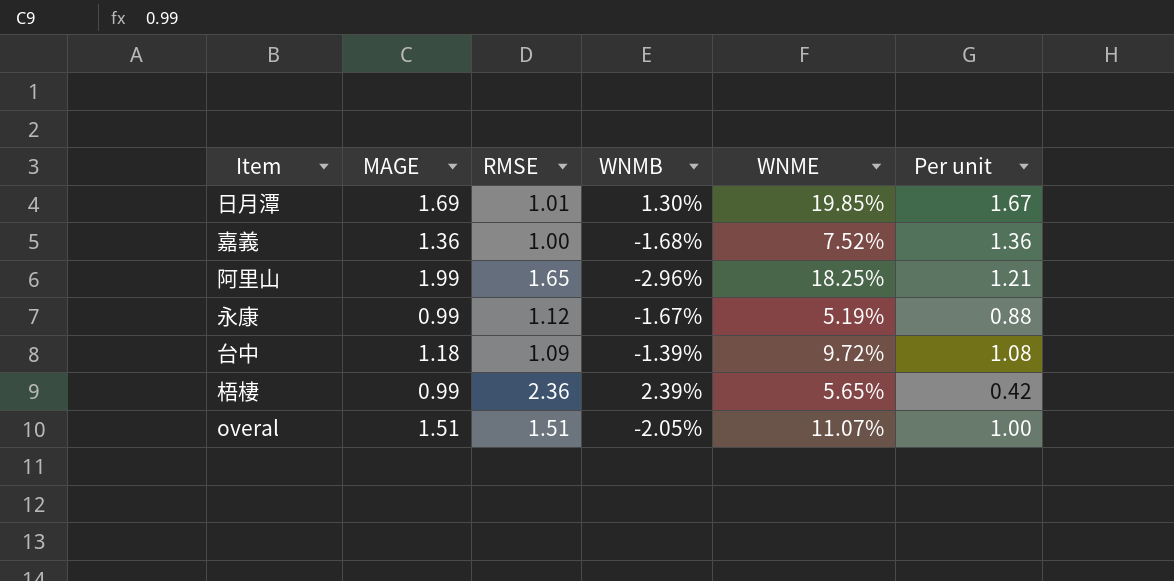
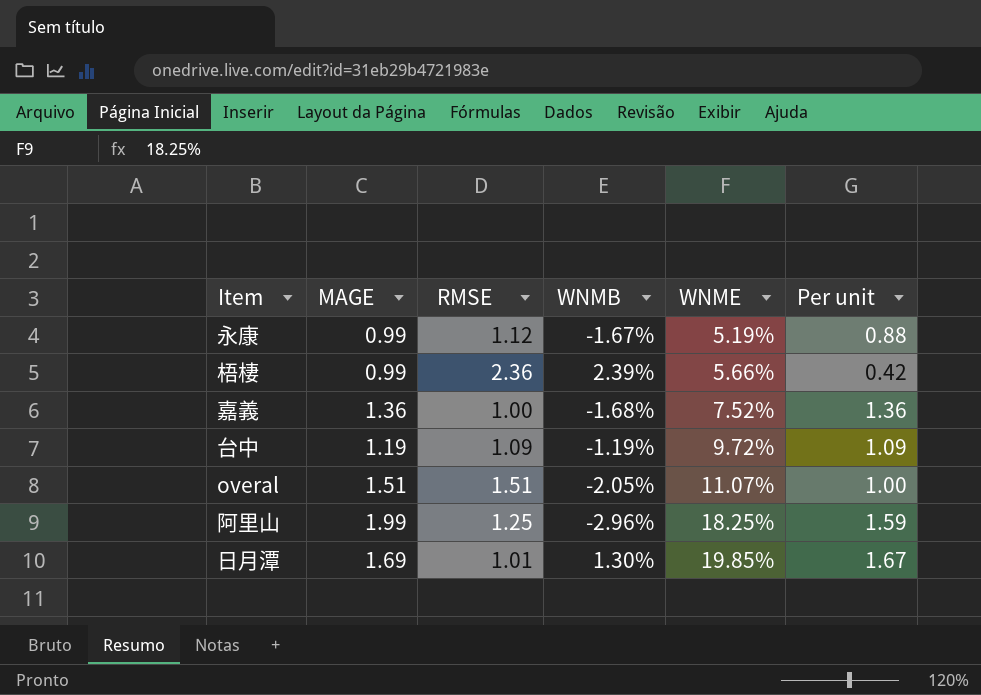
row order: none -> WNME ascending
梧棲 | WNME: 5.65% -> 5.66%
台中 | MAGE: 1.18 -> 1.19
台中 | WNMB: -1.39% -> -1.19%
台中 | Per unit: 1.08 -> 1.09
阿里山 | RMSE: 1.65 -> 1.25
阿里山 | Per unit: 1.21 -> 1.59

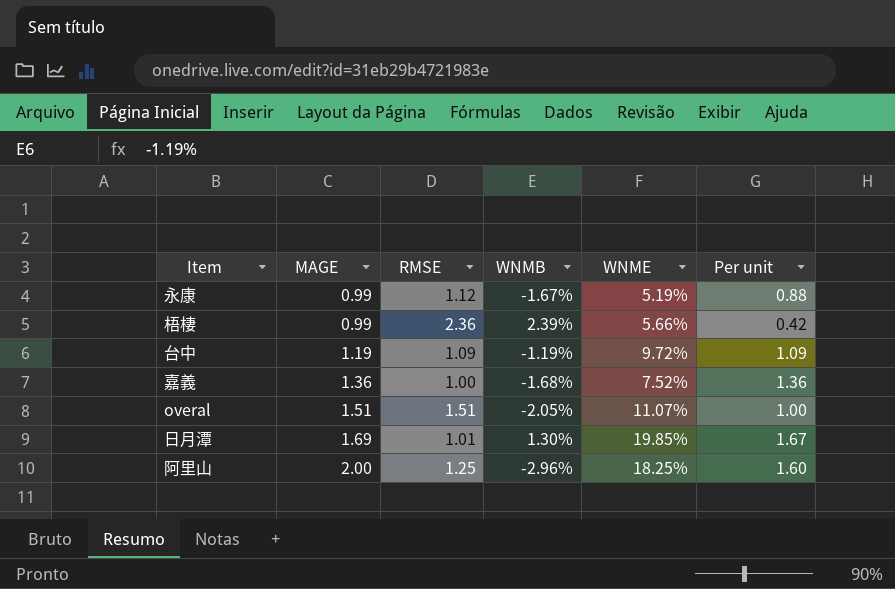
row order: WNME ascending -> MAGE ascending
阿里山 | MAGE: 1.99 -> 2.00
阿里山 | Per unit: 1.59 -> 1.60

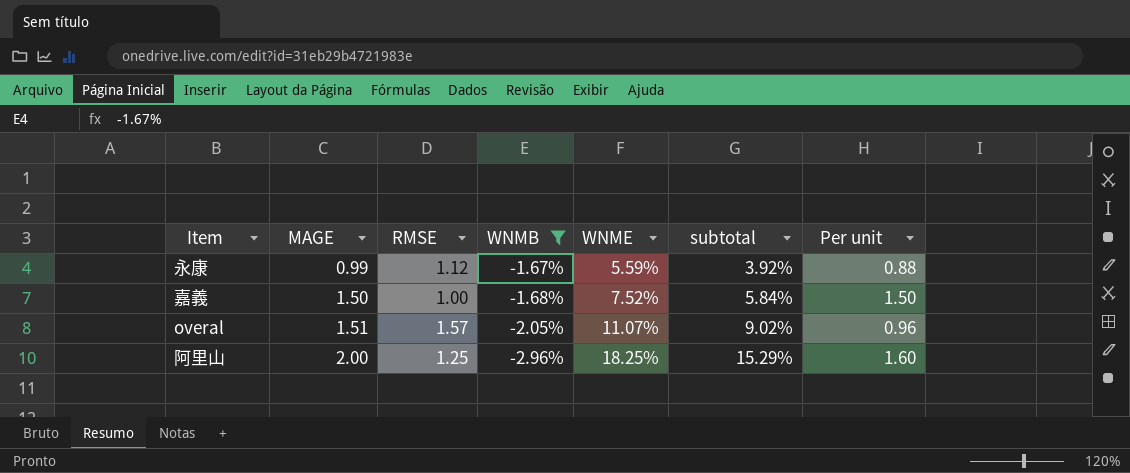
filter: none -> WNMB <= -1.67%
column subtotal | formula: none -> [WNMB] + [WNME]
永康 | WNME: 5.19% -> 5.59%
嘉義 | MAGE: 1.36 -> 1.50
嘉義 | Per unit: 1.36 -> 1.50
overal | RMSE: 1.51 -> 1.57
overal | Per unit: 1.00 -> 0.96

